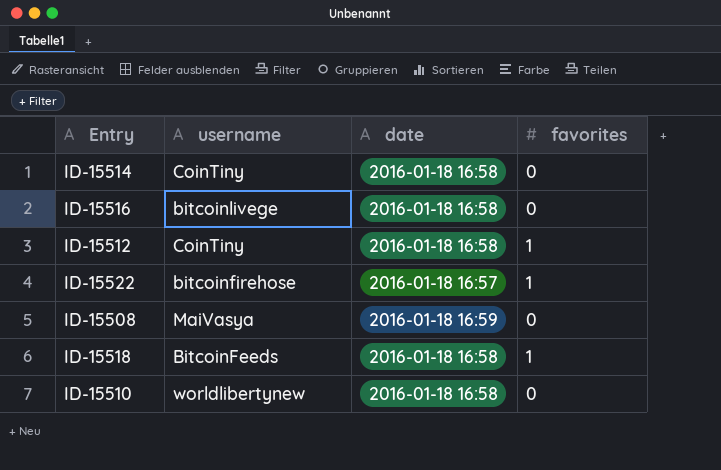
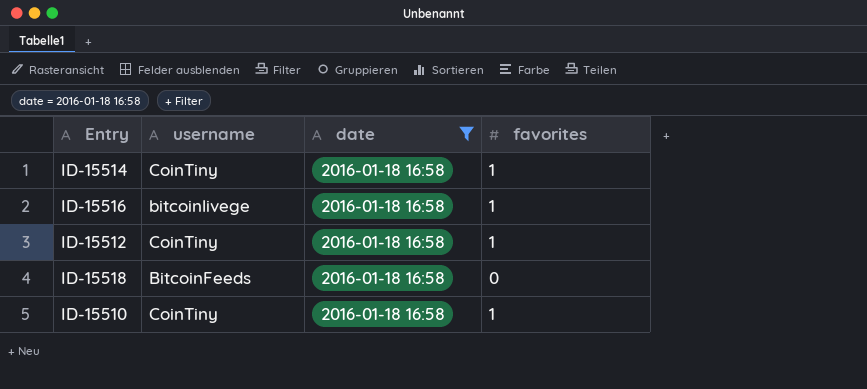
filter: none -> date = 2016-01-18 16:58
ID-15514 | favorites: 0 -> 1
ID-15516 | favorites: 0 -> 1
ID-15518 | favorites: 1 -> 0
ID-15510 | username: worldlibertynew -> CoinTiny
ID-15510 | favorites: 0 -> 1

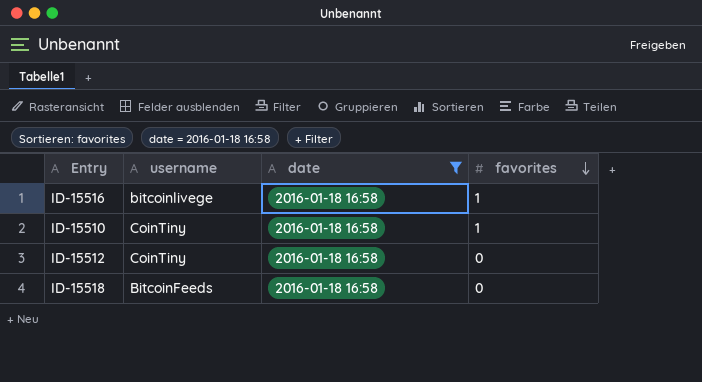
row order: none -> favorites descending
row ID-15514: CoinTiny | 2016-01-18 16:58 | 1 -> none
ID-15512 | favorites: 1 -> 0

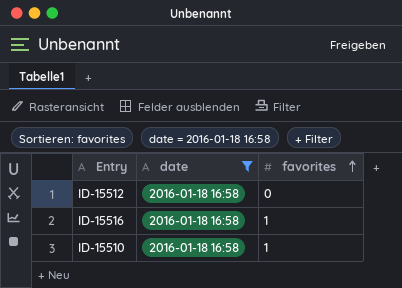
row order: favorites descending -> favorites ascending
column username | position: 2 -> none
row ID-15518: BitcoinFeeds | 2016-01-18 16:58 | 0 -> none

